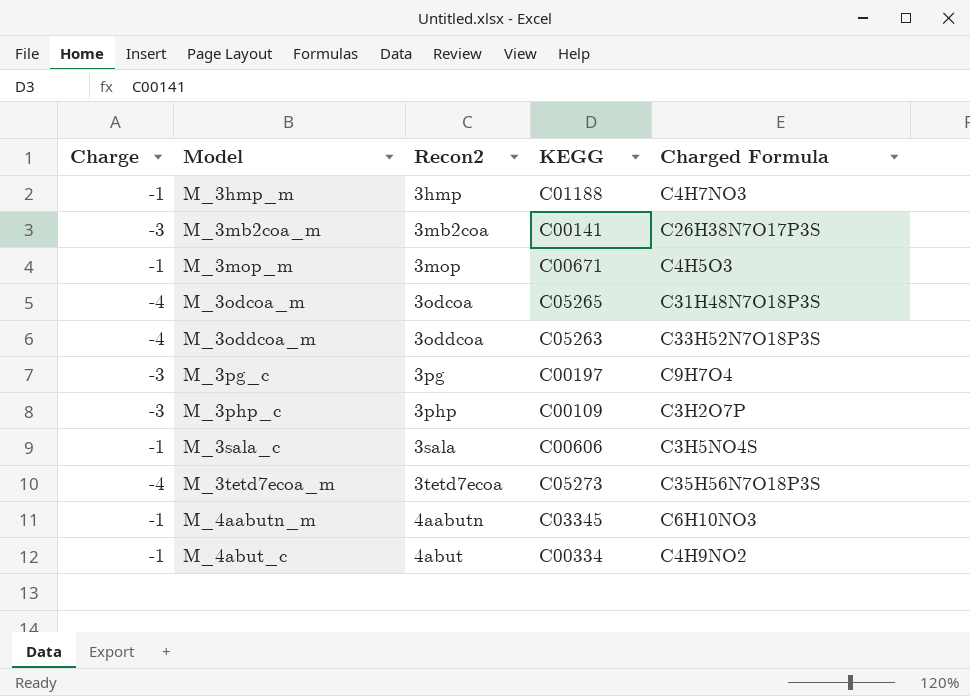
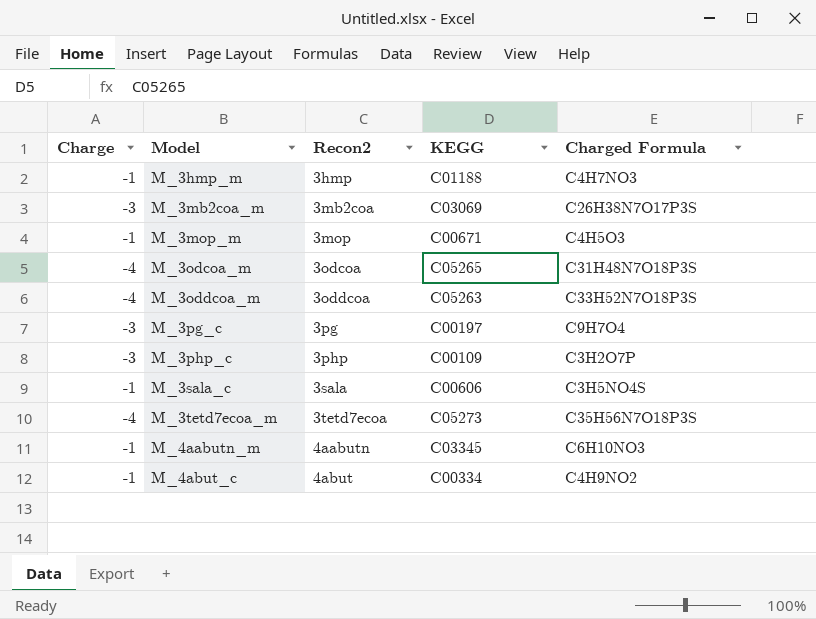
M_3mb2coa_m | KEGG: C00141 -> C03069

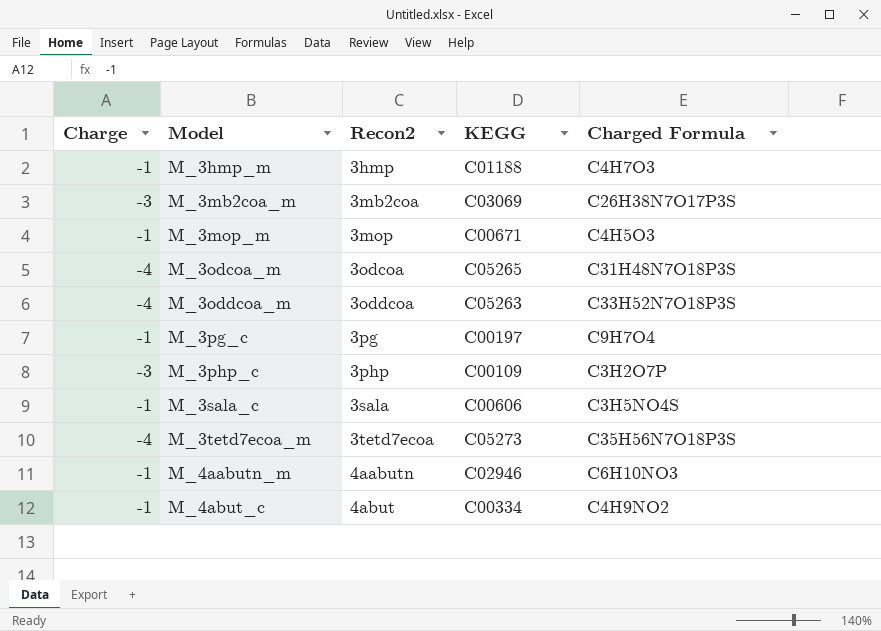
M_3hmp_m | Charged Formula: C4H7NO3 -> C4H7O3
M_3pg_c | Charge: -3 -> -1
M_4aabutn_m | KEGG: C03345 -> C02946

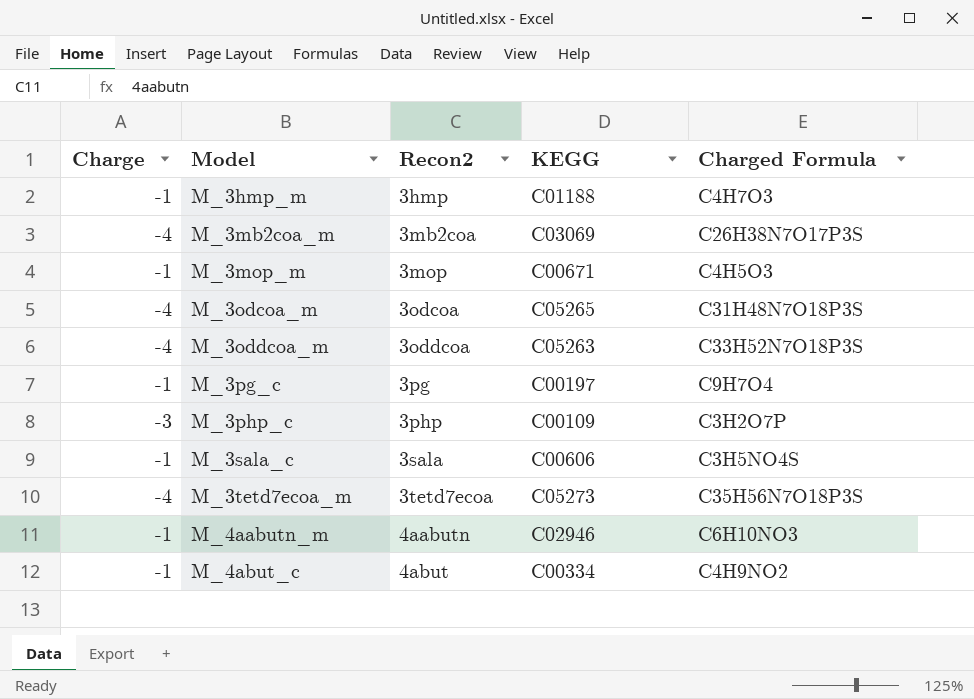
M_3mb2coa_m | Charge: -3 -> -4

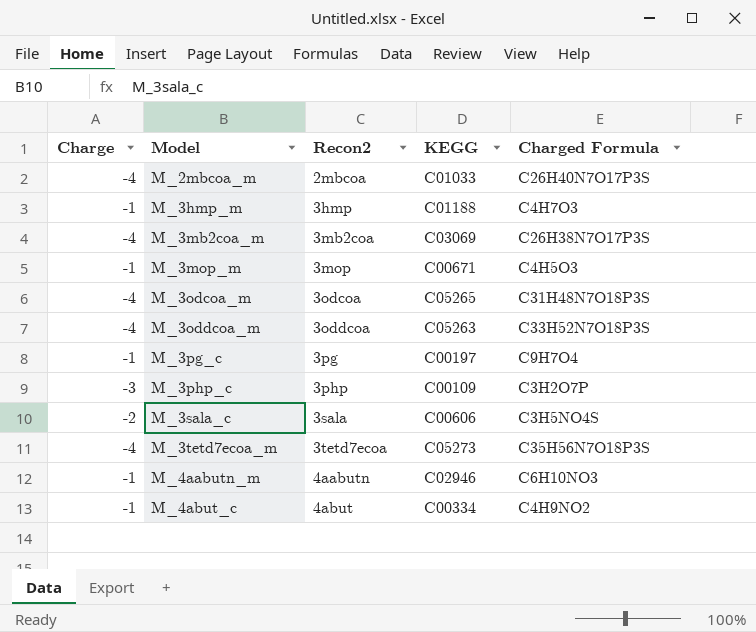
row M_2mbcoa_m: none -> -4 | 2mbcoa | C01033 | C26H40N7O17P3S
M_3sala_c | Charge: -1 -> -2

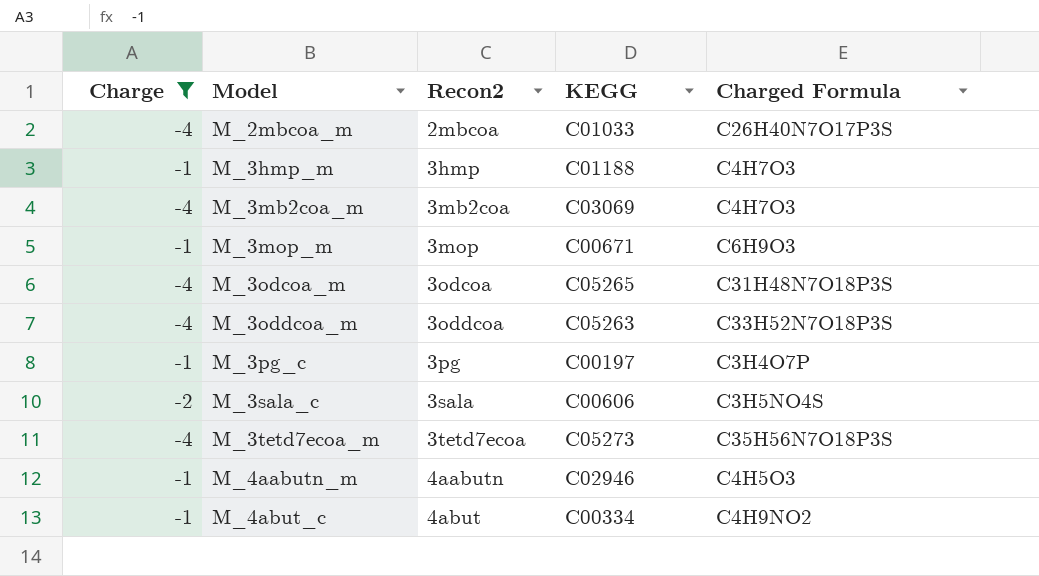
filter: none -> Charge != -3
M_3mb2coa_m | Charged Formula: C26H38N7O17P3S -> C4H7O3
M_3mop_m | Charged Formula: C4H5O3 -> C6H9O3
M_3pg_c | Charged Formula: C9H7O4 -> C3H4O7P
M_4aabutn_m | Charged Formula: C6H10NO3 -> C4H5O3

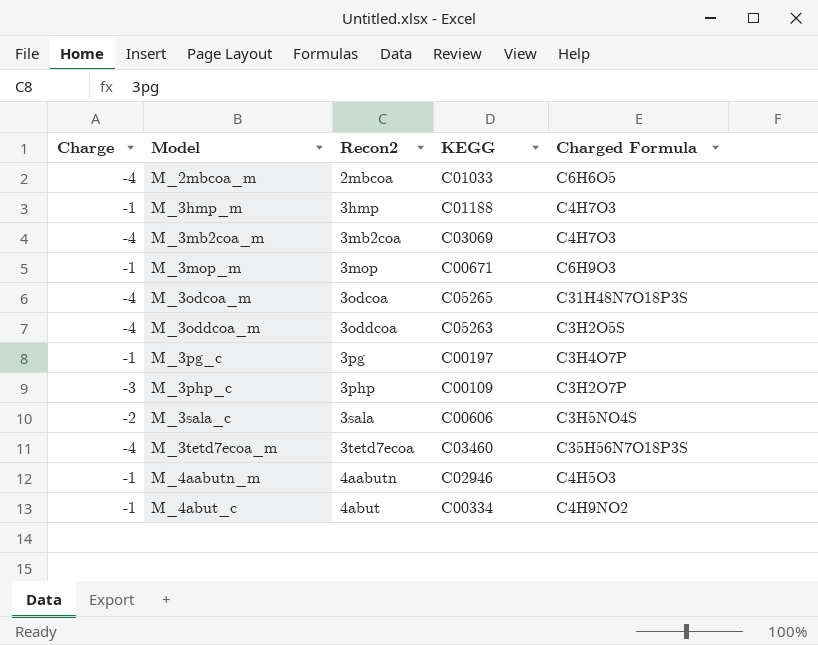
filter: Charge != -3 -> none
M_2mbcoa_m | Charged Formula: C26H40N7O17P3S -> C6H6O5
M_3oddcoa_m | Charged Formula: C33H52N7O18P3S -> C3H2O5S
M_3tetd7ecoa_m | KEGG: C05273 -> C03460

